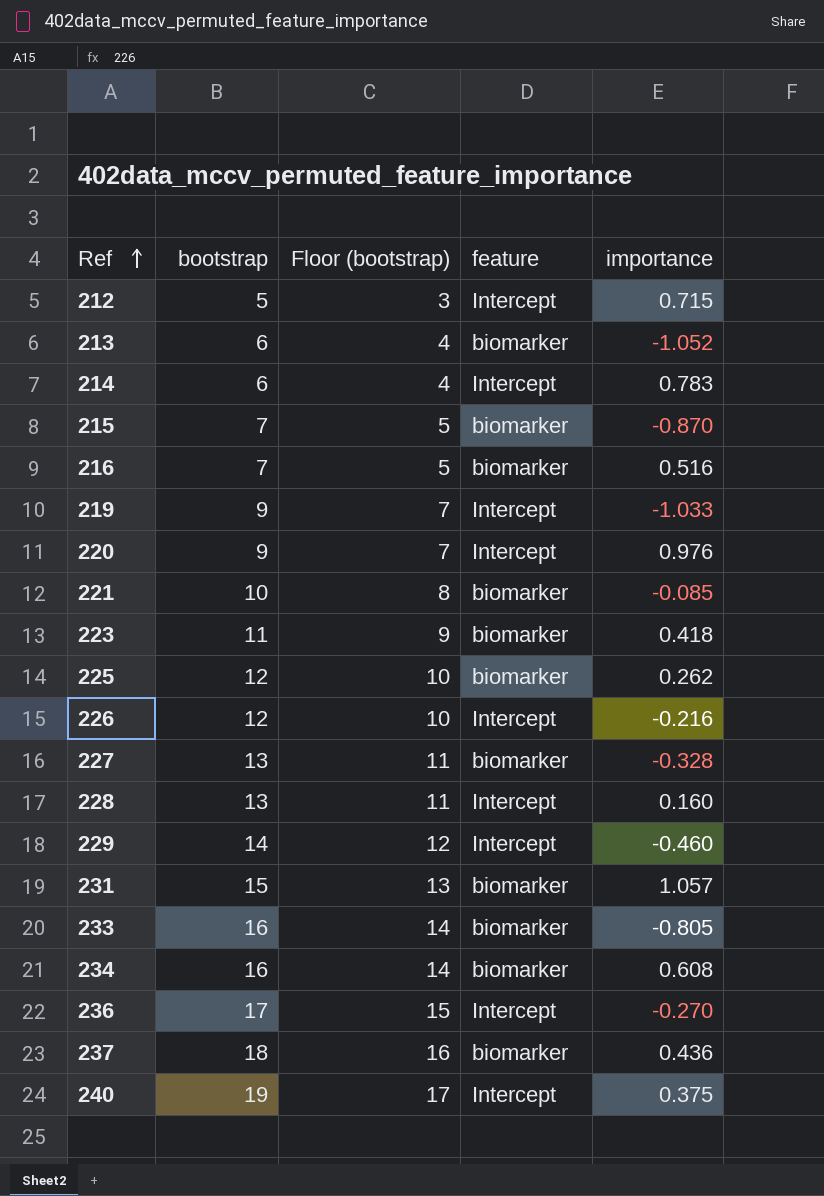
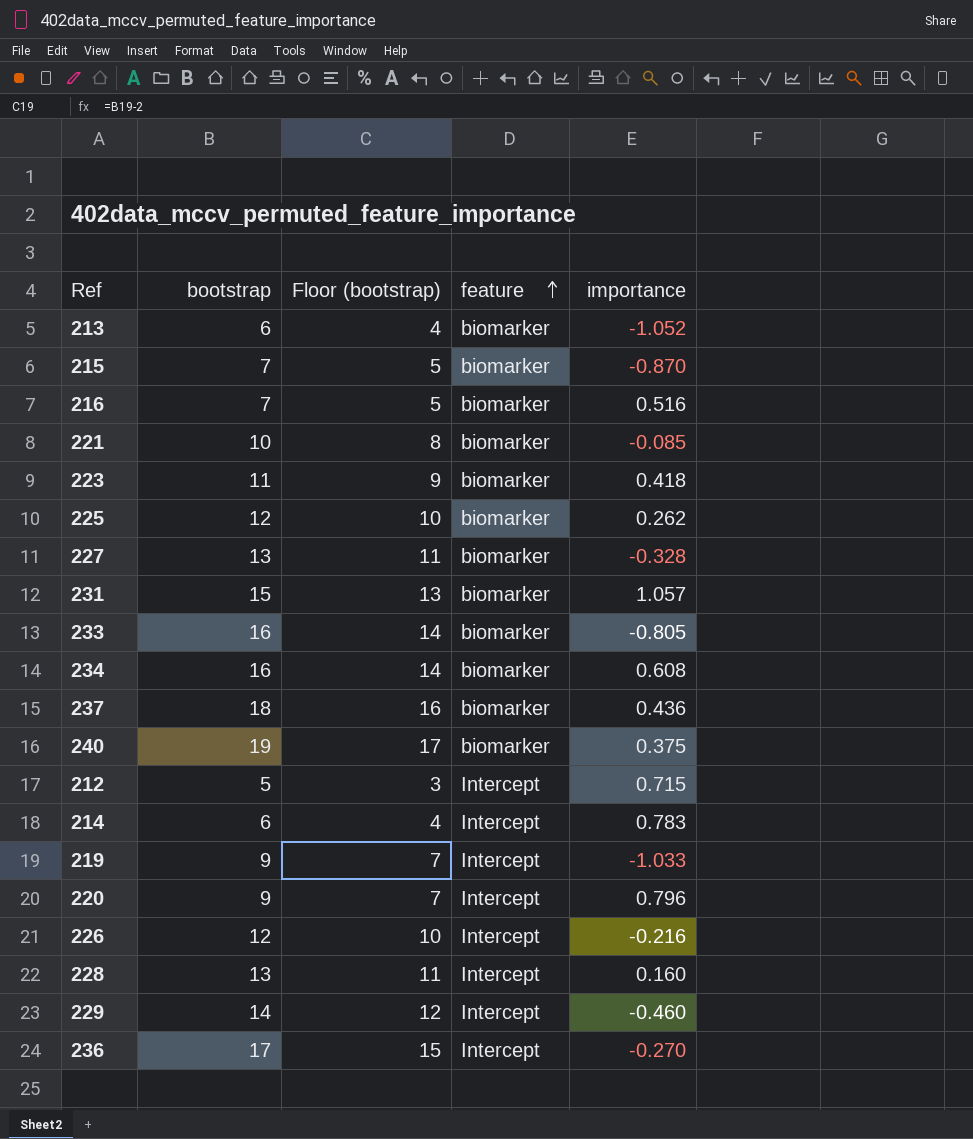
row order: Ref ascending -> feature ascending
240 | feature: Intercept -> biomarker
220 | importance: 0.976 -> 0.796

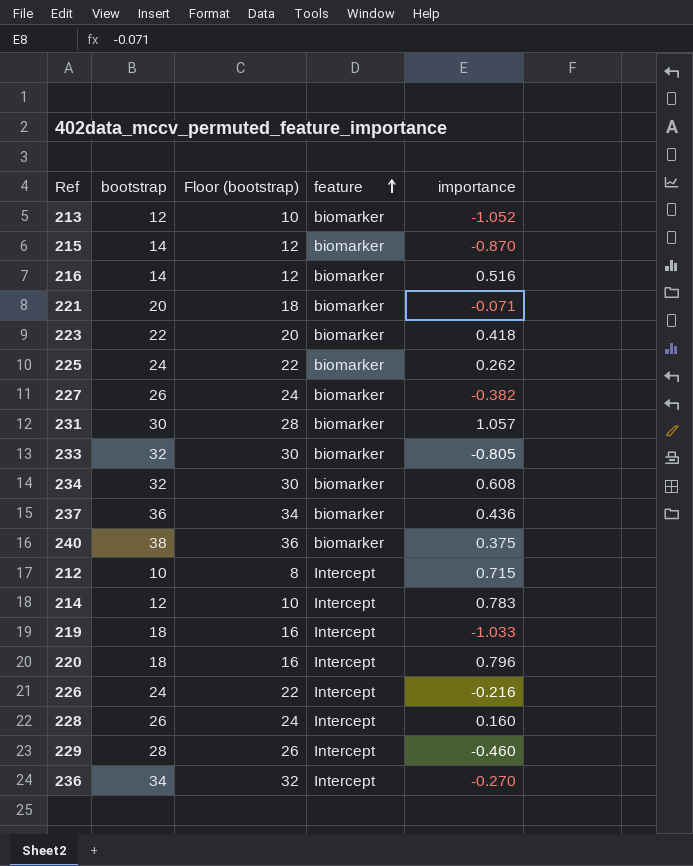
213 | bootstrap: 6 -> 12
213 | Floor (bootstrap): 4 -> 10
215 | bootstrap: 7 -> 14
215 | Floor (bootstrap): 5 -> 12
216 | bootstrap: 7 -> 14
216 | Floor (bootstrap): 5 -> 12
221 | bootstrap: 10 -> 20
221 | Floor (bootstrap): 8 -> 18
221 | importance: -0.085 -> -0.071
223 | bootstrap: 11 -> 22
223 | Floor (bootstrap): 9 -> 20
225 | bootstrap: 12 -> 24
225 | Floor (bootstrap): 10 -> 22
227 | bootstrap: 13 -> 26
227 | Floor (bootstrap): 11 -> 24
227 | importance: -0.328 -> -0.382
231 | bootstrap: 15 -> 30
231 | Floor (bootstrap): 13 -> 28
233 | bootstrap: 16 -> 32
233 | Floor (bootstrap): 14 -> 30
234 | bootstrap: 16 -> 32
234 | Floor (bootstrap): 14 -> 30
237 | bootstrap: 18 -> 36
237 | Floor (bootstrap): 16 -> 34
240 | bootstrap: 19 -> 38
240 | Floor (bootstrap): 17 -> 36
212 | bootstrap: 5 -> 10
212 | Floor (bootstrap): 3 -> 8
214 | bootstrap: 6 -> 12
214 | Floor (bootstrap): 4 -> 10
219 | bootstrap: 9 -> 18
219 | Floor (bootstrap): 7 -> 16
220 | bootstrap: 9 -> 18
220 | Floor (bootstrap): 7 -> 16
226 | bootstrap: 12 -> 24
226 | Floor (bootstrap): 10 -> 22
228 | bootstrap: 13 -> 26
228 | Floor (bootstrap): 11 -> 24
229 | bootstrap: 14 -> 28
229 | Floor (bootstrap): 12 -> 26
236 | bootstrap: 17 -> 34
236 | Floor (bootstrap): 15 -> 32

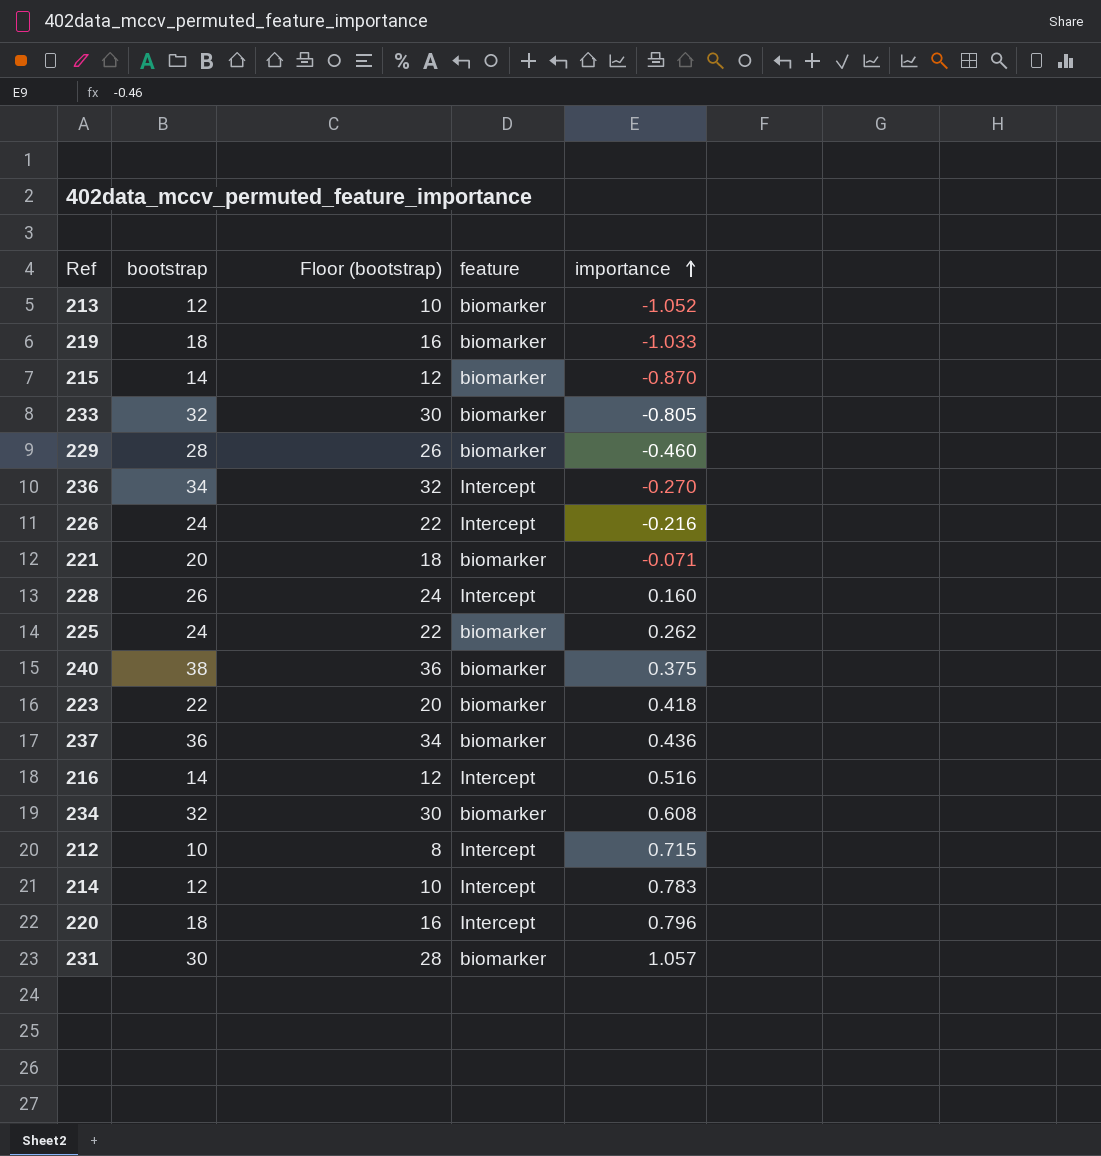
row order: feature ascending -> importance ascending
row 227: 26 | 24 | biomarker | -0.382 -> none
219 | feature: Intercept -> biomarker
229 | feature: Intercept -> biomarker
216 | feature: biomarker -> Intercept

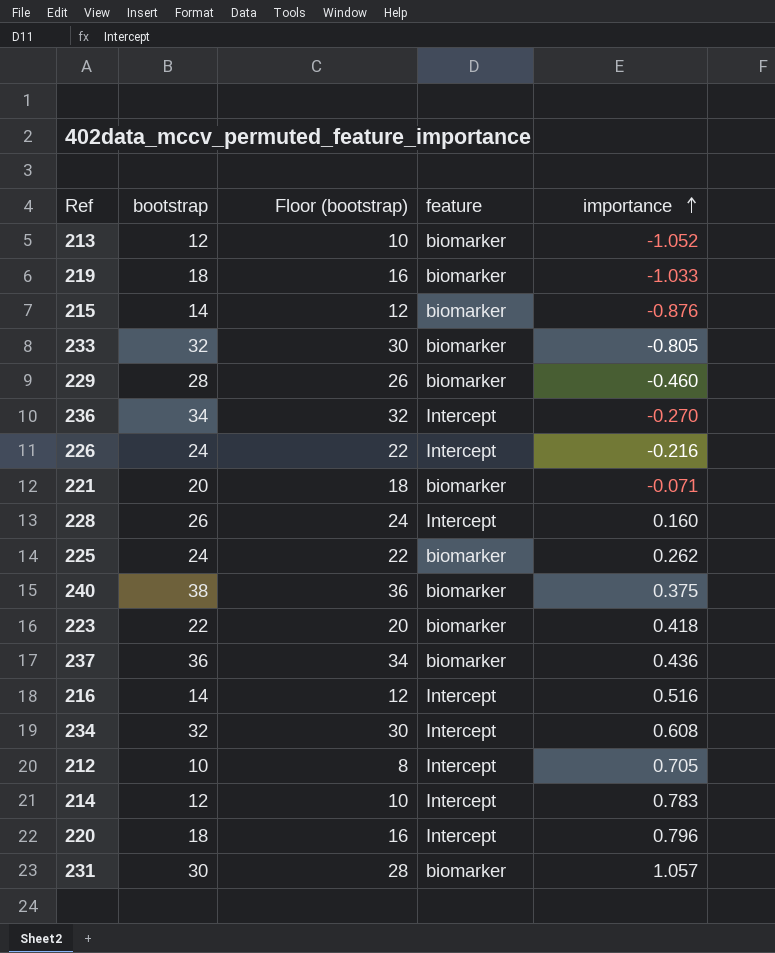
215 | importance: -0.870 -> -0.876
234 | feature: biomarker -> Intercept
212 | importance: 0.715 -> 0.705

